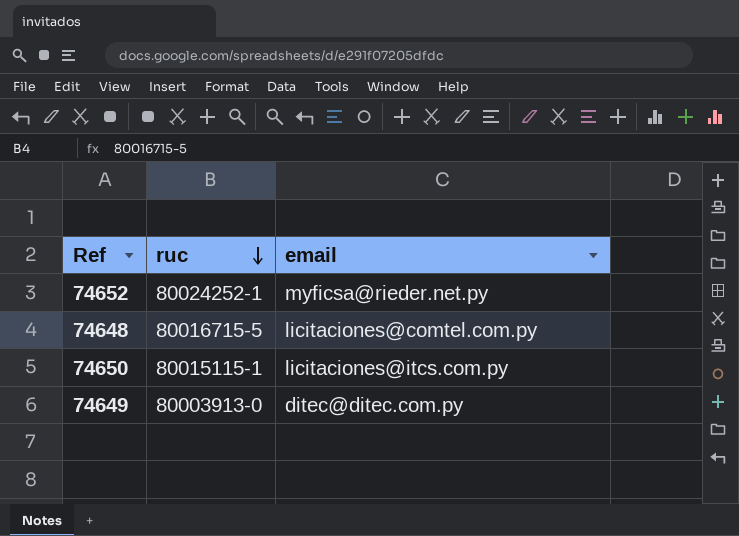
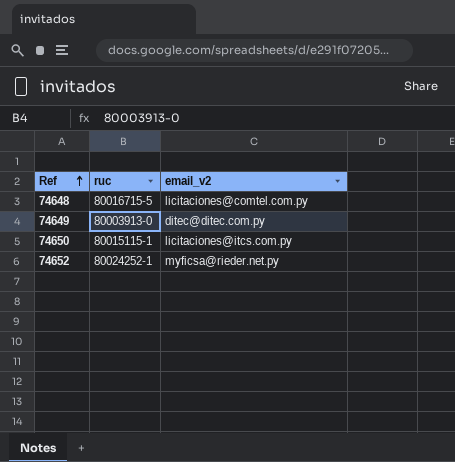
row order: ruc descending -> Ref ascending
column name: email -> email_v2

